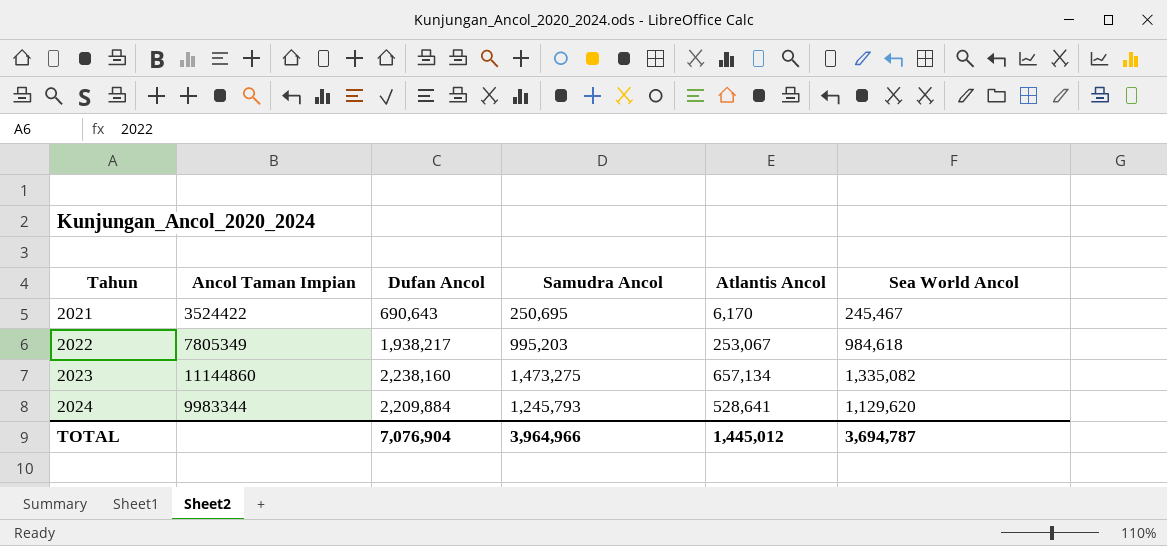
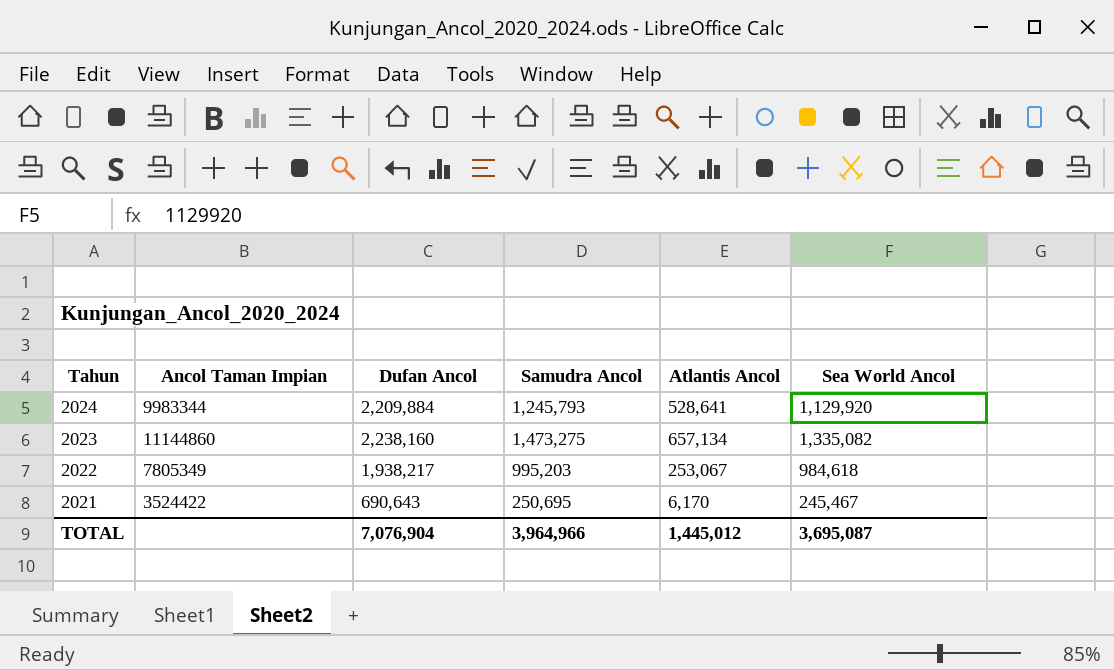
row order: Tahun ascending -> Tahun descending
2024 | Sea World Ancol: 1,129,620 -> 1,129,920
TOTAL | Sea World Ancol: 3,694,787 -> 3,695,087

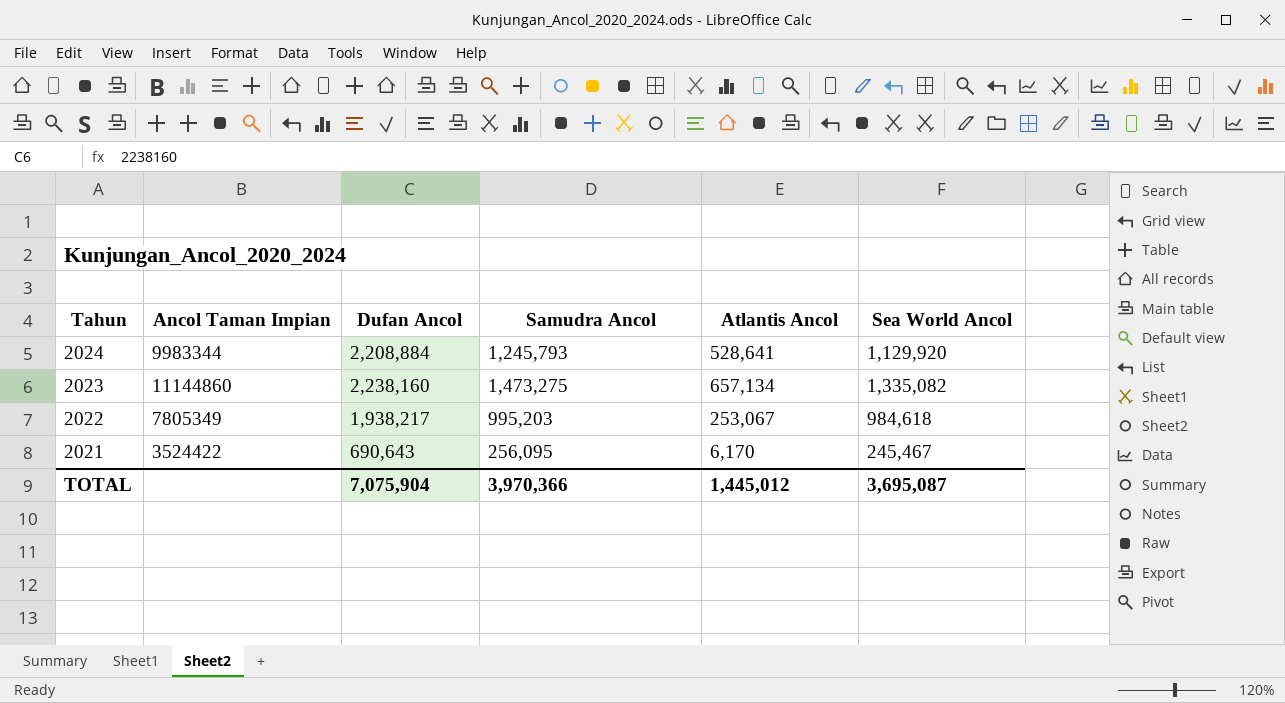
2024 | Dufan Ancol: 2,209,884 -> 2,208,884
2021 | Samudra Ancol: 250,695 -> 256,095
TOTAL | Dufan Ancol: 7,076,904 -> 7,075,904
TOTAL | Samudra Ancol: 3,964,966 -> 3,970,366

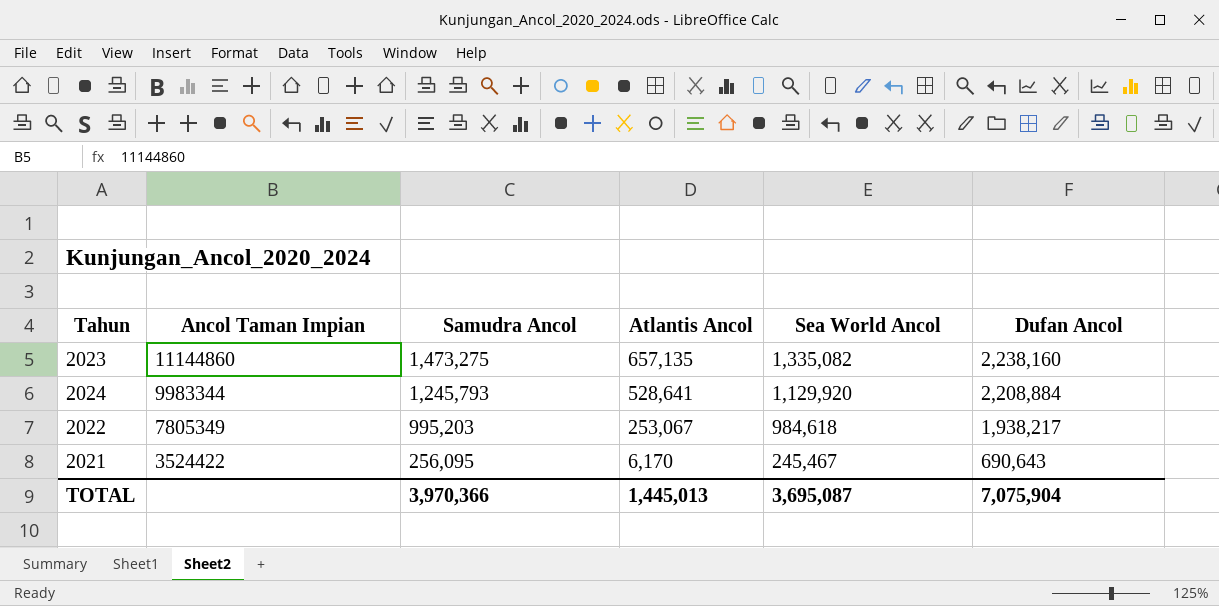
row order: Tahun descending -> Ancol Taman Impian descending
column Dufan Ancol | position: 3 -> 6
2023 | Atlantis Ancol: 657,134 -> 657,135
TOTAL | Atlantis Ancol: 1,445,012 -> 1,445,013

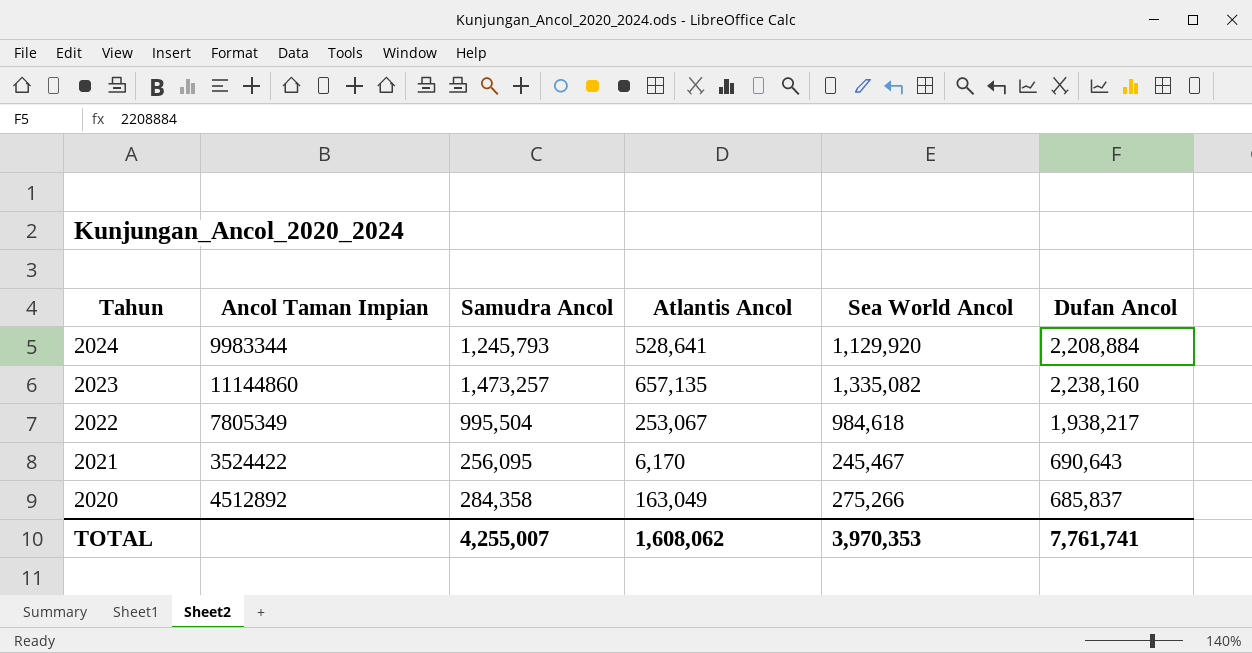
row order: Ancol Taman Impian descending -> Tahun descending
2023 | Samudra Ancol: 1,473,275 -> 1,473,257
2022 | Samudra Ancol: 995,203 -> 995,504
row 2020: none -> 4512892 | 284,358 | 163,049 | 275,266 | 685,837
TOTAL | Samudra Ancol: 3,970,366 -> 4,255,007
TOTAL | Atlantis Ancol: 1,445,013 -> 1,608,062
TOTAL | Sea World Ancol: 3,695,087 -> 3,970,353
TOTAL | Dufan Ancol: 7,075,904 -> 7,761,741

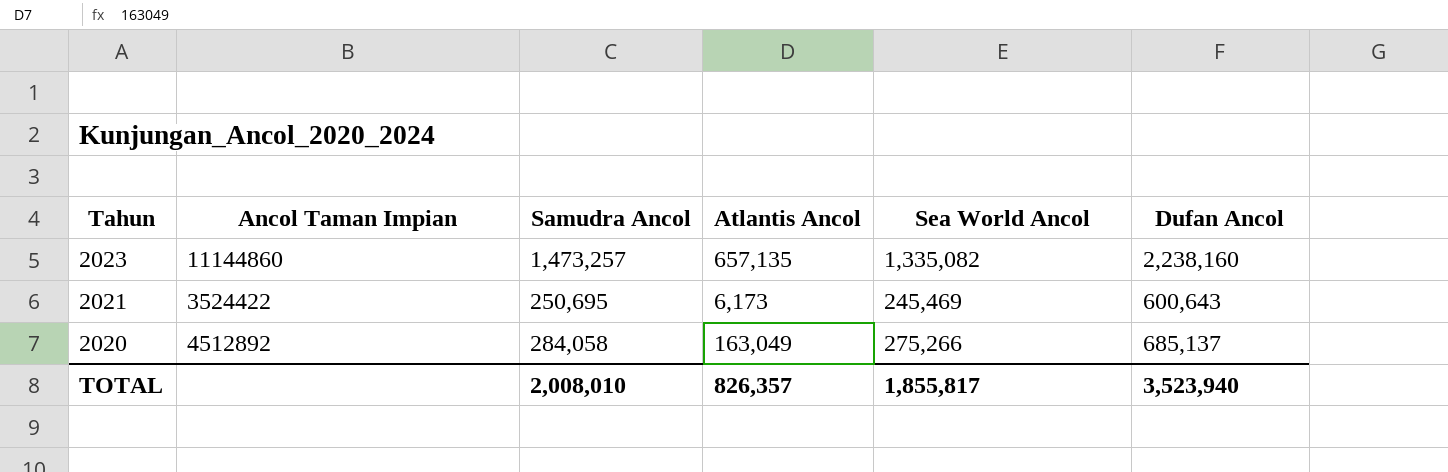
row 2024: 9983344 | 1,245,793 | 528,641 | 1,129,920 | 2,208,884 -> none
row 2022: 7805349 | 995,504 | 253,067 | 984,618 | 1,938,217 -> none
2021 | Samudra Ancol: 256,095 -> 250,695
2021 | Atlantis Ancol: 6,170 -> 6,173
2021 | Sea World Ancol: 245,467 -> 245,469
2021 | Dufan Ancol: 690,643 -> 600,643
2020 | Samudra Ancol: 284,358 -> 284,058
2020 | Dufan Ancol: 685,837 -> 685,137
TOTAL | Samudra Ancol: 4,255,007 -> 2,008,010
TOTAL | Atlantis Ancol: 1,608,062 -> 826,357
TOTAL | Sea World Ancol: 3,970,353 -> 1,855,817
TOTAL | Dufan Ancol: 7,761,741 -> 3,523,940

